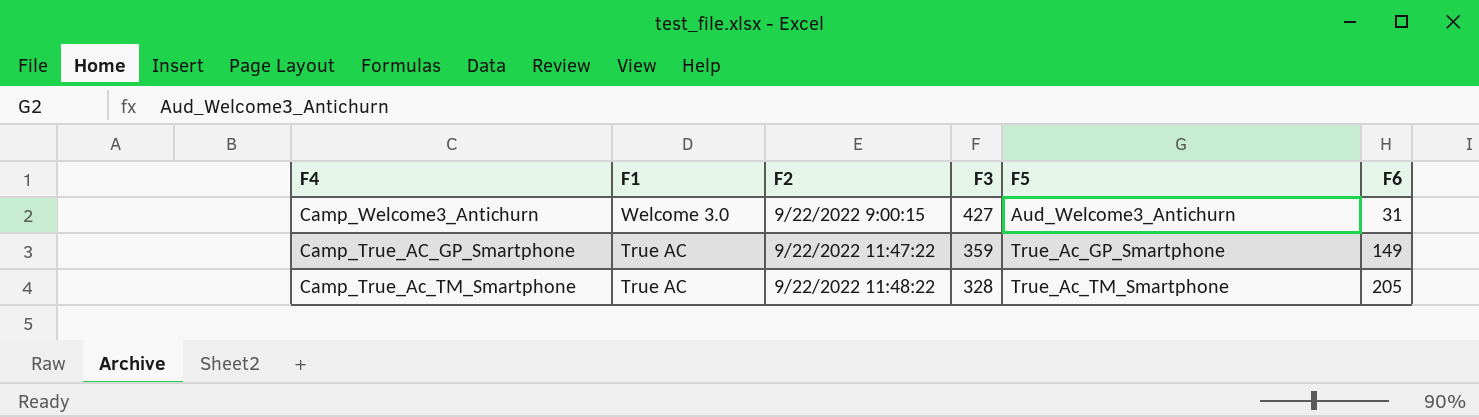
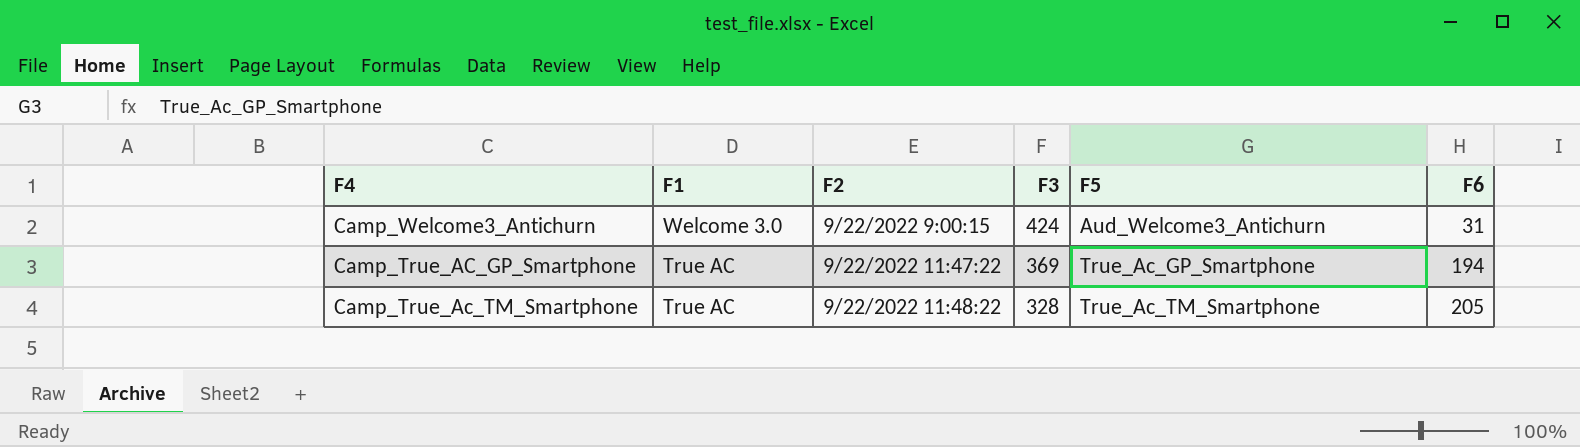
Camp_Welcome3_Antichurn | F3: 427 -> 424
Camp_True_AC_GP_Smartphone | F3: 359 -> 369
Camp_True_AC_GP_Smartphone | F6: 149 -> 194

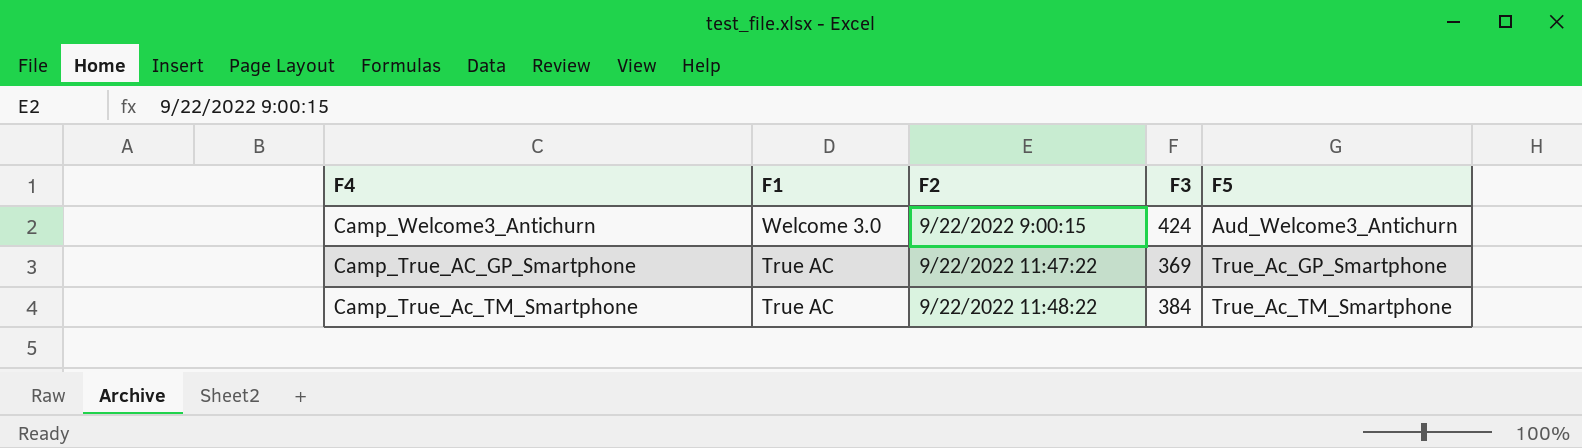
column F6 | position: 6 -> none
Camp_True_Ac_TM_Smartphone | F3: 328 -> 384

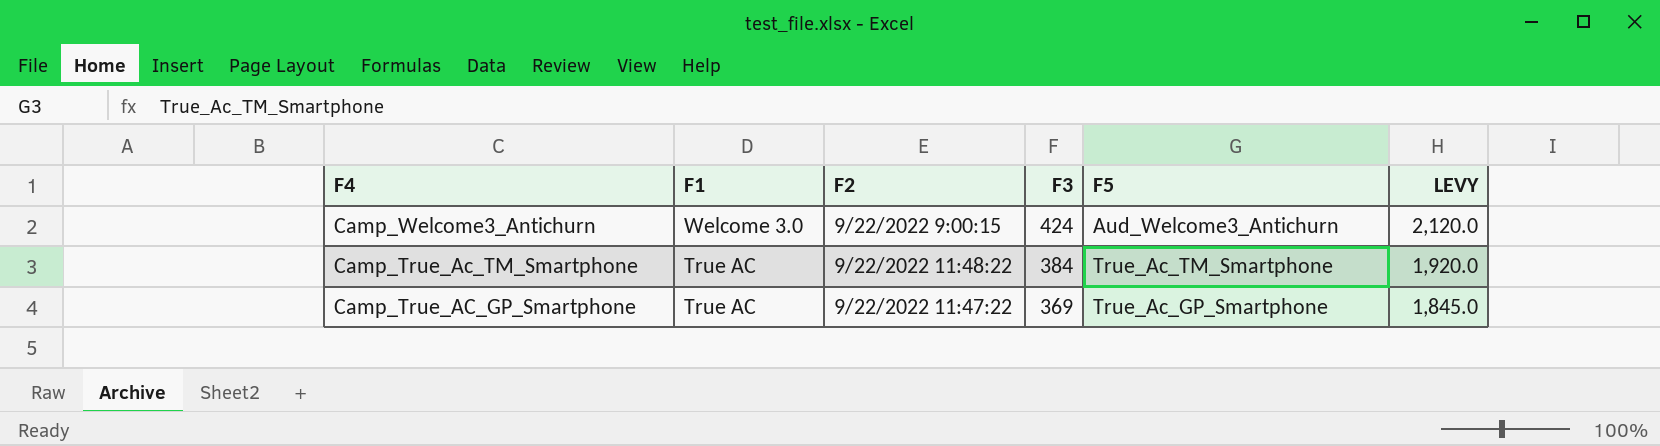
row order: F1 descending -> F4 descending
column LEVY | formula: none -> [F3] * 5

